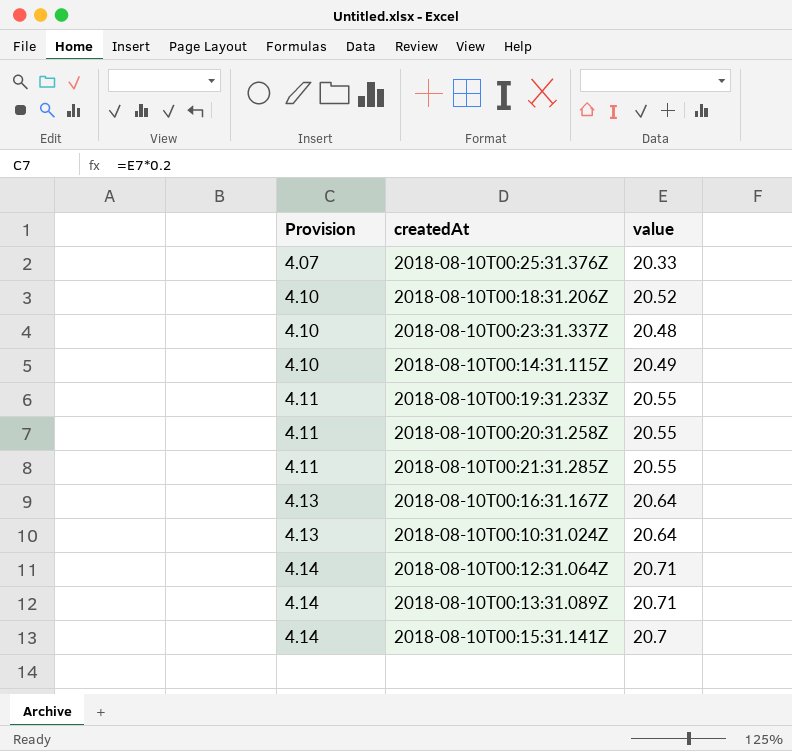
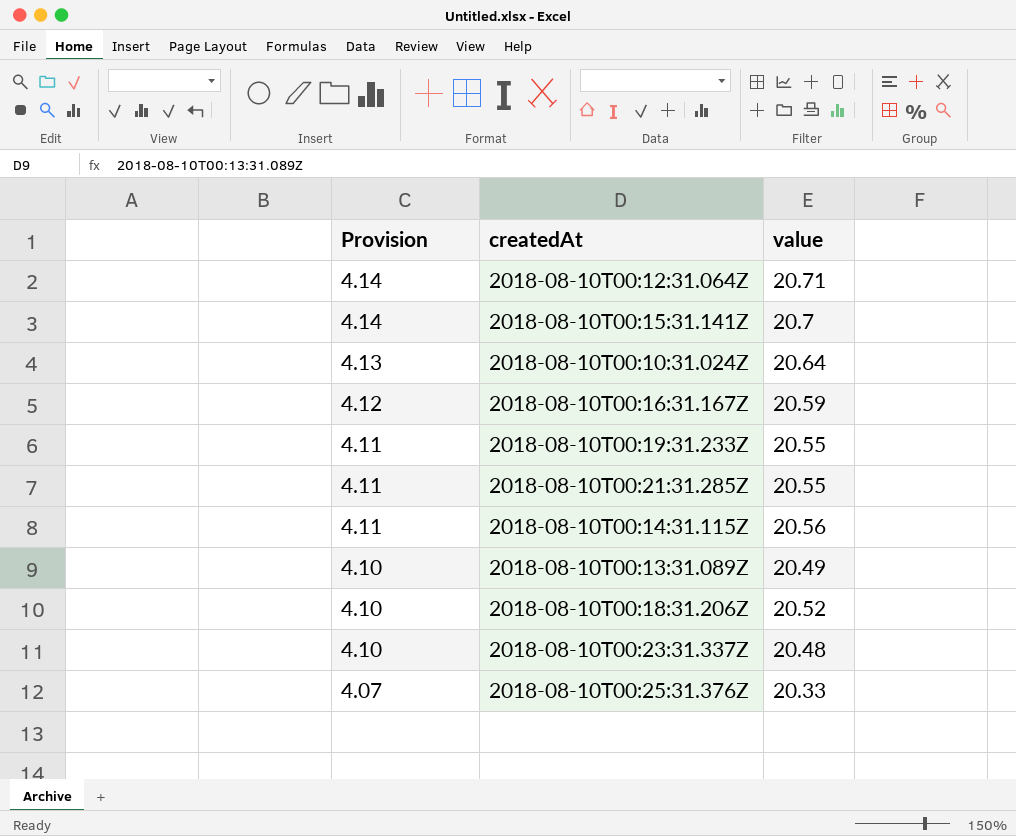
row order: Provision ascending -> Provision descending
row 2018-08-10T00:20:31.258Z: 4.11 | 20.55 -> none
2018-08-10T00:16:31.167Z | Provision: 4.13 -> 4.12
2018-08-10T00:16:31.167Z | value: 20.64 -> 20.59
2018-08-10T00:14:31.115Z | Provision: 4.10 -> 4.11
2018-08-10T00:14:31.115Z | value: 20.49 -> 20.56
2018-08-10T00:13:31.089Z | Provision: 4.14 -> 4.10
2018-08-10T00:13:31.089Z | value: 20.71 -> 20.49

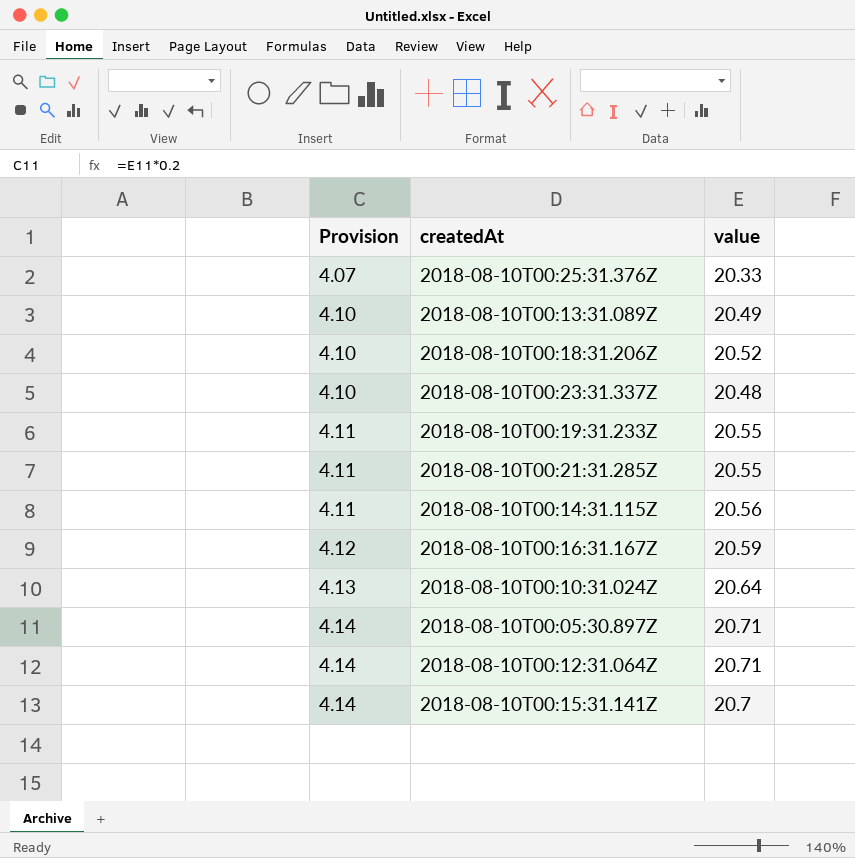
row order: Provision descending -> Provision ascending
row 2018-08-10T00:05:30.897Z: none -> 4.14 | 20.71

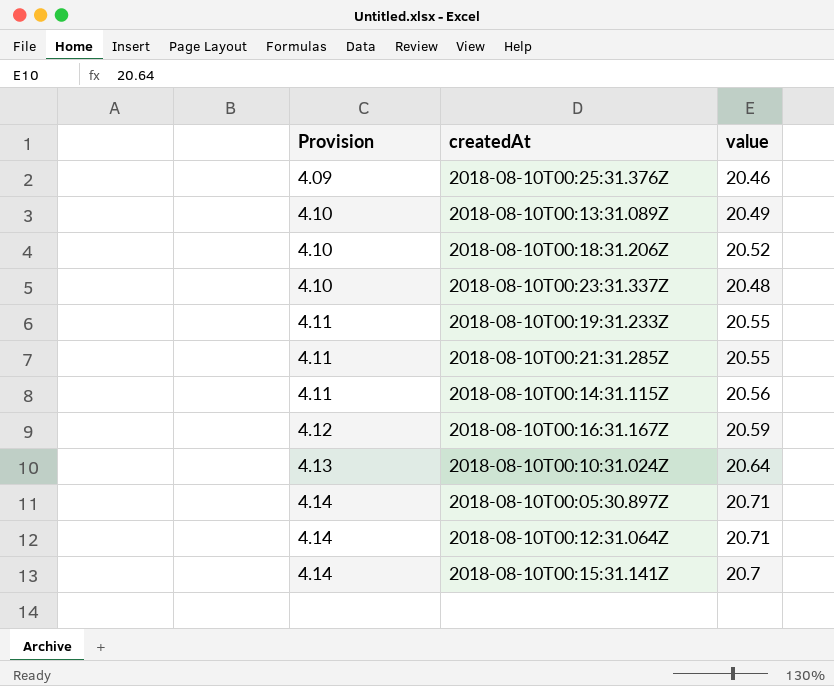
2018-08-10T00:25:31.376Z | Provision: 4.07 -> 4.09
2018-08-10T00:25:31.376Z | value: 20.33 -> 20.46

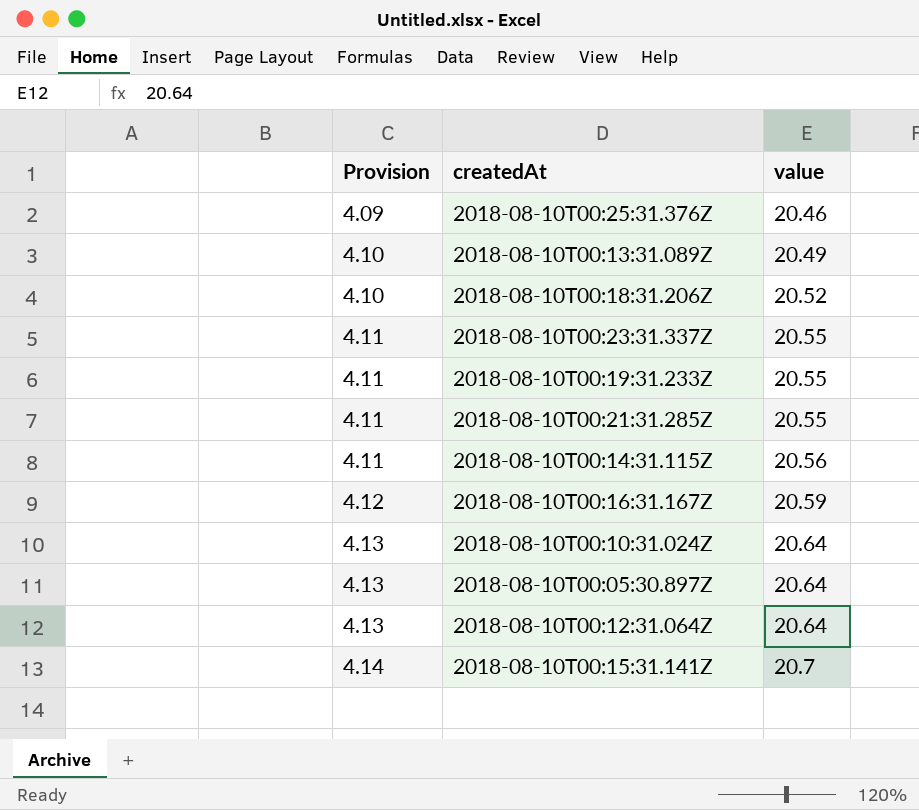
2018-08-10T00:23:31.337Z | Provision: 4.10 -> 4.11
2018-08-10T00:23:31.337Z | value: 20.48 -> 20.55
2018-08-10T00:05:30.897Z | Provision: 4.14 -> 4.13
2018-08-10T00:05:30.897Z | value: 20.71 -> 20.64
2018-08-10T00:12:31.064Z | Provision: 4.14 -> 4.13
2018-08-10T00:12:31.064Z | value: 20.71 -> 20.64

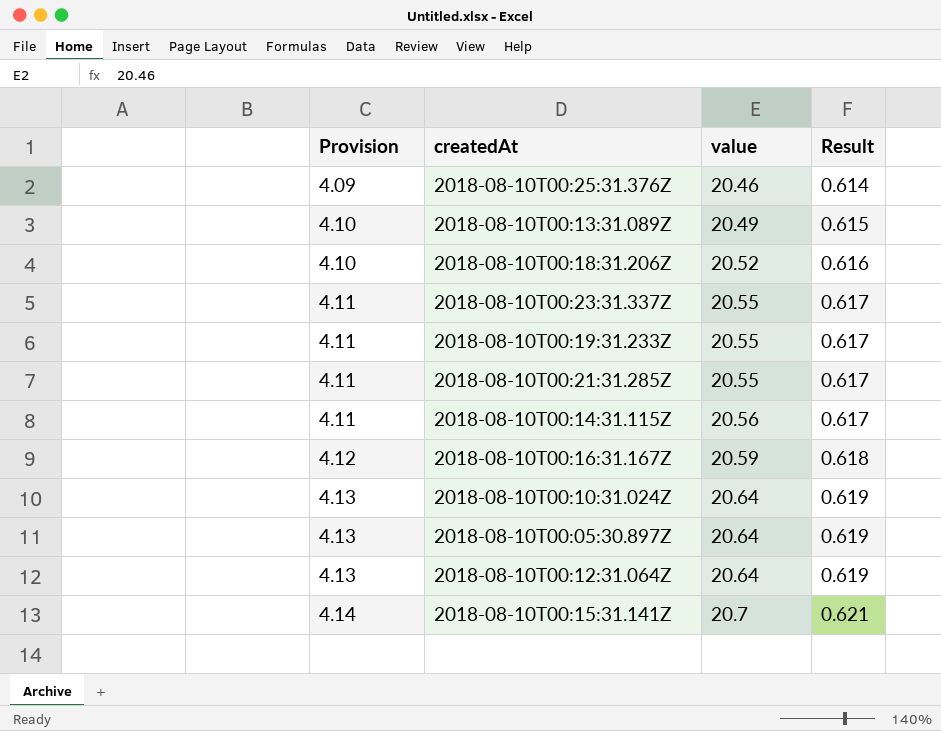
column Result | formula: none -> [value] * 0.03

